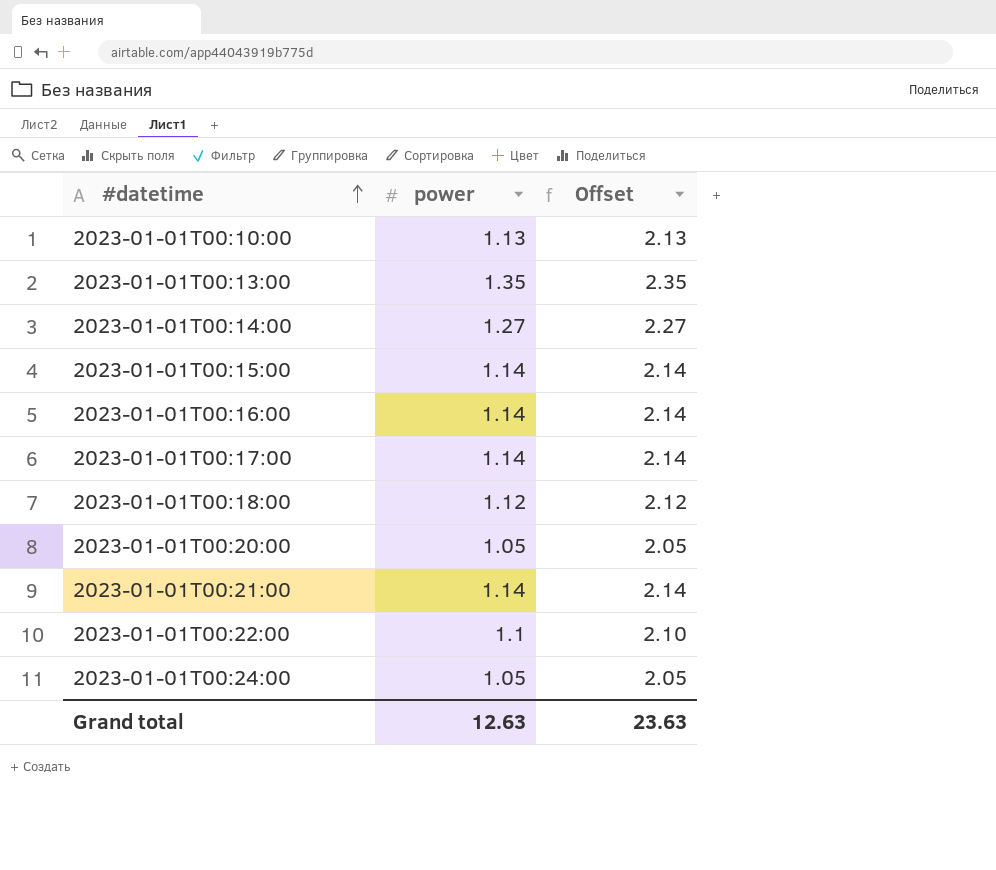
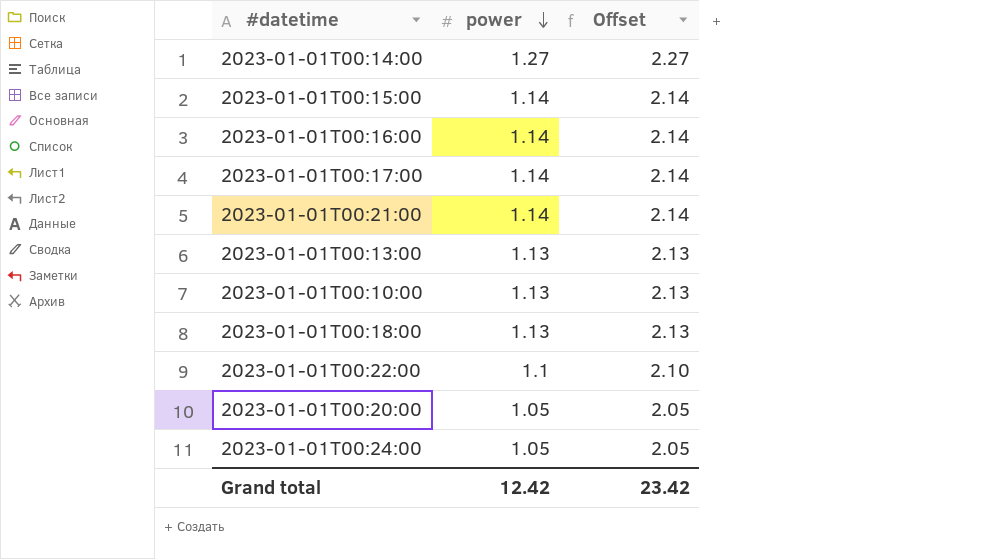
row order: #datetime ascending -> power descending
2023-01-01T00:13:00 | power: 1.35 -> 1.13
2023-01-01T00:13:00 | Offset: 2.35 -> 2.13
2023-01-01T00:18:00 | power: 1.12 -> 1.13
2023-01-01T00:18:00 | Offset: 2.12 -> 2.13
Grand total | power: 12.63 -> 12.42
Grand total | Offset: 23.63 -> 23.42

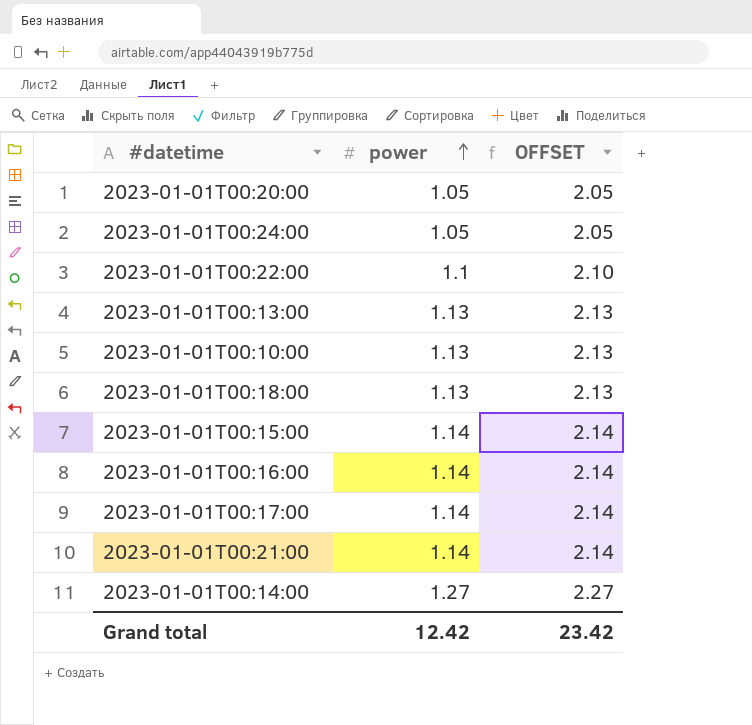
row order: power descending -> power ascending
column name: Offset -> OFFSET

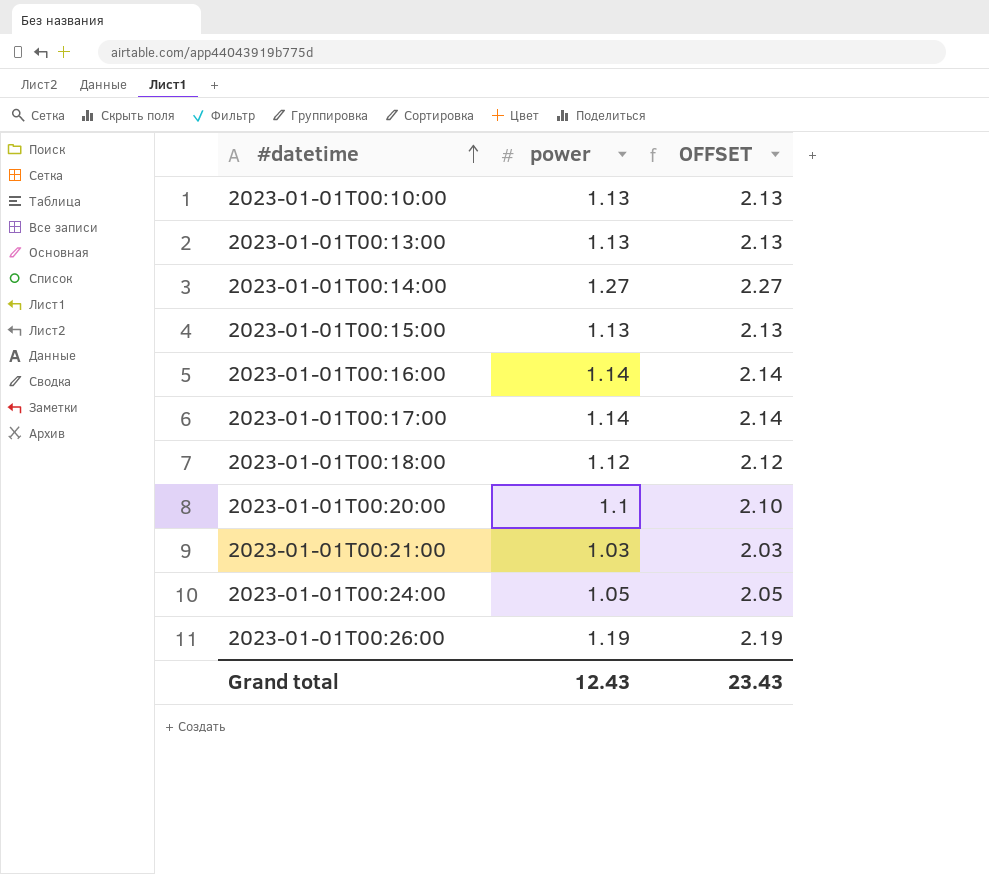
row order: power ascending -> #datetime ascending
row 2023-01-01T00:22:00: 1.1 | 2.10 -> none
2023-01-01T00:15:00 | power: 1.14 -> 1.13
2023-01-01T00:15:00 | OFFSET: 2.14 -> 2.13
2023-01-01T00:18:00 | power: 1.13 -> 1.12
2023-01-01T00:18:00 | OFFSET: 2.13 -> 2.12
2023-01-01T00:20:00 | power: 1.05 -> 1.1
2023-01-01T00:20:00 | OFFSET: 2.05 -> 2.10
2023-01-01T00:21:00 | power: 1.14 -> 1.03
2023-01-01T00:21:00 | OFFSET: 2.14 -> 2.03
row 2023-01-01T00:26:00: none -> 1.19 | 2.19
Grand total | power: 12.42 -> 12.43
Grand total | OFFSET: 23.42 -> 23.43

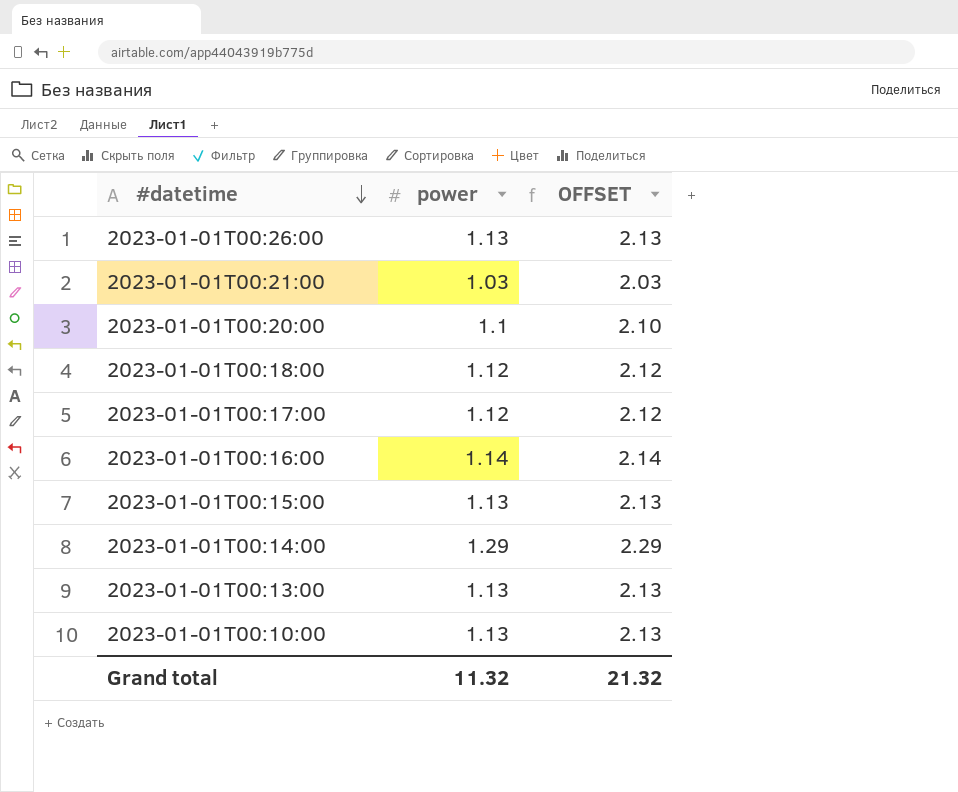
row order: #datetime ascending -> #datetime descending
row 2023-01-01T00:24:00: 1.05 | 2.05 -> none
2023-01-01T00:26:00 | power: 1.19 -> 1.13
2023-01-01T00:26:00 | OFFSET: 2.19 -> 2.13
2023-01-01T00:17:00 | power: 1.14 -> 1.12
2023-01-01T00:17:00 | OFFSET: 2.14 -> 2.12
2023-01-01T00:14:00 | power: 1.27 -> 1.29
2023-01-01T00:14:00 | OFFSET: 2.27 -> 2.29
Grand total | power: 12.43 -> 11.32
Grand total | OFFSET: 23.43 -> 21.32

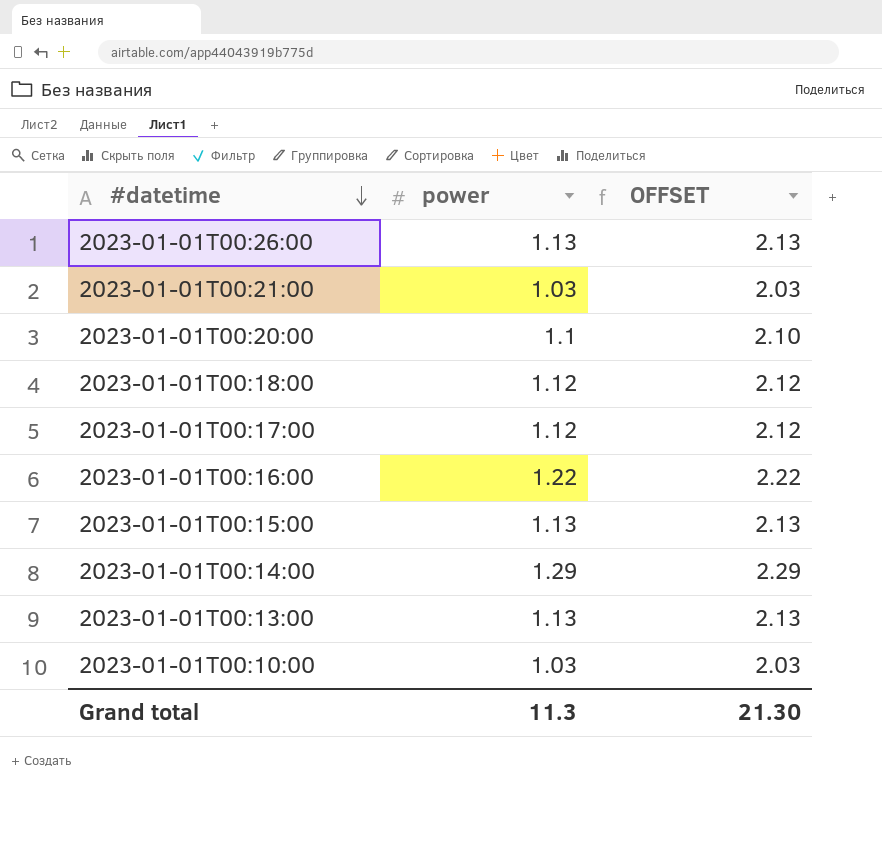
2023-01-01T00:16:00 | power: 1.14 -> 1.22
2023-01-01T00:16:00 | OFFSET: 2.14 -> 2.22
2023-01-01T00:10:00 | power: 1.13 -> 1.03
2023-01-01T00:10:00 | OFFSET: 2.13 -> 2.03
Grand total | power: 11.32 -> 11.3
Grand total | OFFSET: 21.32 -> 21.30

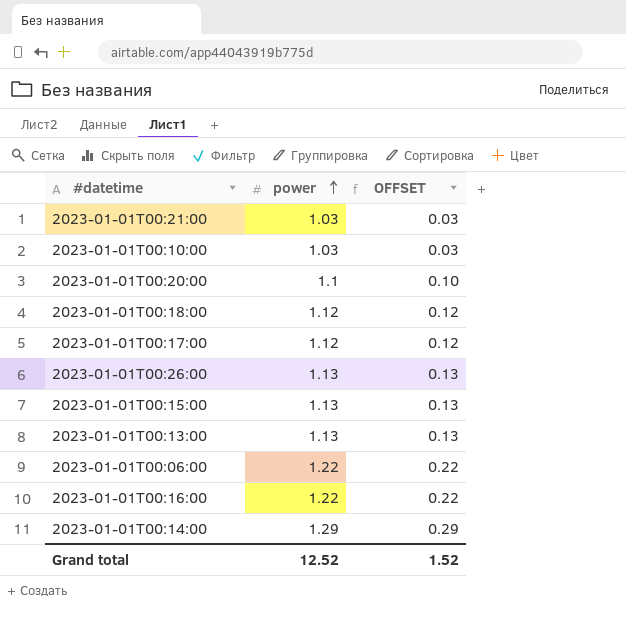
row order: #datetime descending -> power ascending
column OFFSET | formula: [power] + 1 -> [power] - 1
row 2023-01-01T00:06:00: none -> 1.22 | 0.22
Grand total | power: 11.3 -> 12.52
Grand total | OFFSET: 21.30 -> 1.52

